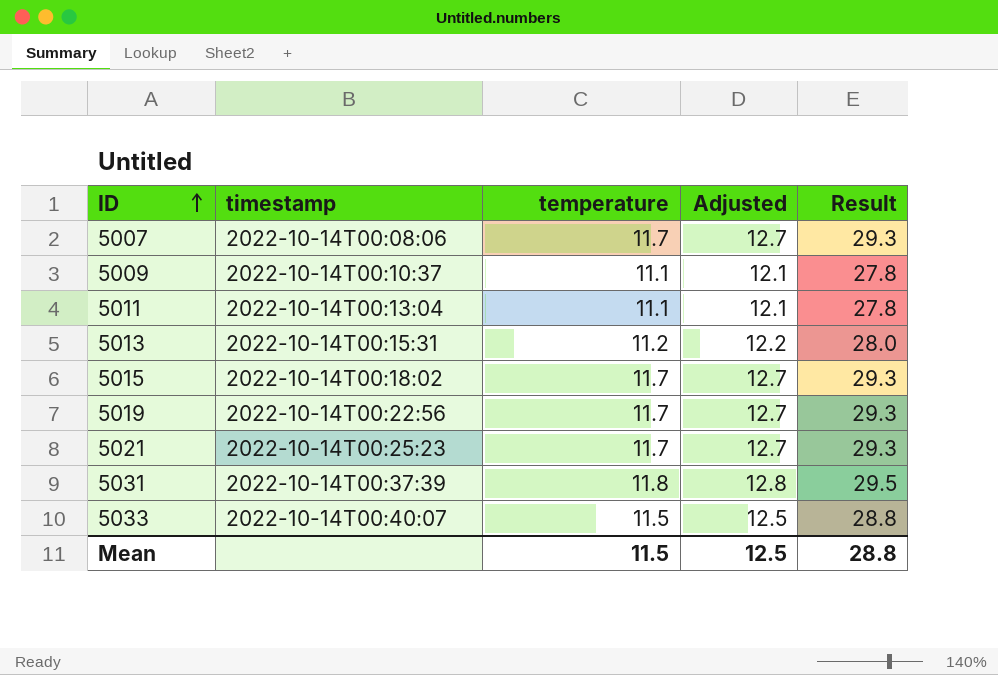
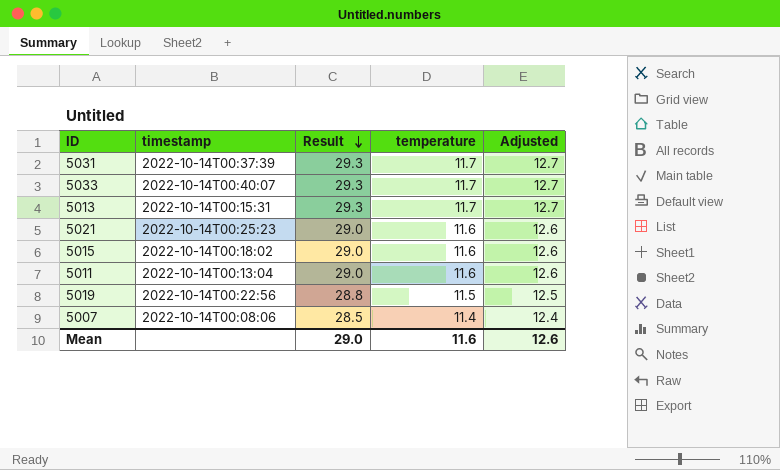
row order: ID ascending -> Result descending
column Result | position: 5 -> 3
row 5009: 2022-10-14T00:10:37 | 11.1 | 12.1 | 27.8 -> none
5031 | Result: 29.5 -> 29.3
5031 | temperature: 11.8 -> 11.7
5031 | Adjusted: 12.8 -> 12.7
5033 | Result: 28.8 -> 29.3
5033 | temperature: 11.5 -> 11.7
5033 | Adjusted: 12.5 -> 12.7
5013 | Result: 28.0 -> 29.3
5013 | temperature: 11.2 -> 11.7
5013 | Adjusted: 12.2 -> 12.7
5021 | Result: 29.3 -> 29.0
5021 | temperature: 11.7 -> 11.6
5021 | Adjusted: 12.7 -> 12.6
5015 | Result: 29.3 -> 29.0
5015 | temperature: 11.7 -> 11.6
5015 | Adjusted: 12.7 -> 12.6
5011 | Result: 27.8 -> 29.0
5011 | temperature: 11.1 -> 11.6
5011 | Adjusted: 12.1 -> 12.6
5019 | Result: 29.3 -> 28.8
5019 | temperature: 11.7 -> 11.5
5019 | Adjusted: 12.7 -> 12.5
5007 | Result: 29.3 -> 28.5
5007 | temperature: 11.7 -> 11.4
5007 | Adjusted: 12.7 -> 12.4
Mean | Result: 28.8 -> 29.0
Mean | temperature: 11.5 -> 11.6
Mean | Adjusted: 12.5 -> 12.6

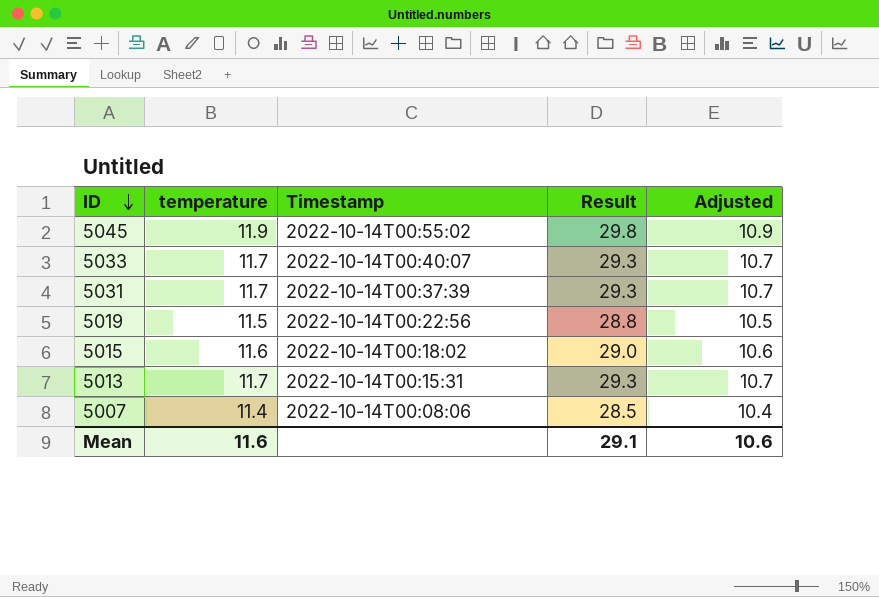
row order: Result descending -> ID descending
column temperature | position: 4 -> 2
column name: timestamp -> Timestamp
column Adjusted | formula: [temperature] + 1 -> [temperature] - 1
row 5021: 2022-10-14T00:25:23 | 29.0 | 11.6 | 12.6 -> none
row 5011: 2022-10-14T00:13:04 | 29.0 | 11.6 | 12.6 -> none
row 5045: none -> 11.9 | 2022-10-14T00:55:02 | 29.8 | 10.9
Mean | Result: 29.0 -> 29.1
Mean | Adjusted: 12.6 -> 10.6

